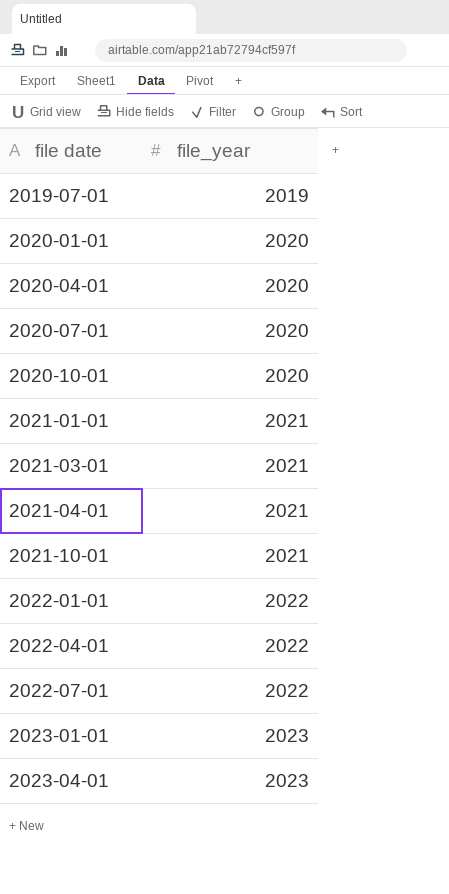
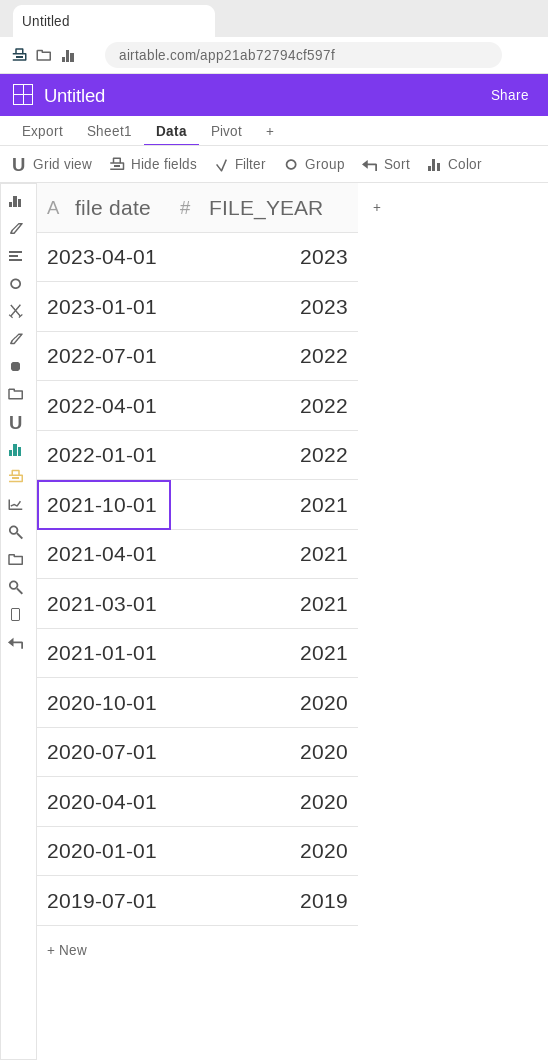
row order: file date ascending -> file date descending
column name: file_year -> FILE_YEAR

